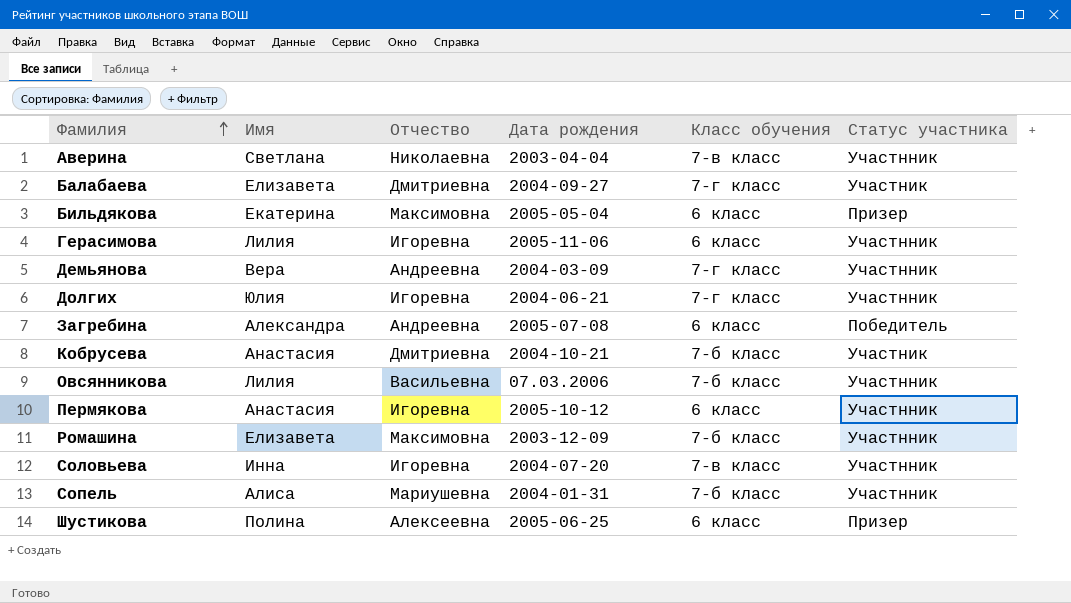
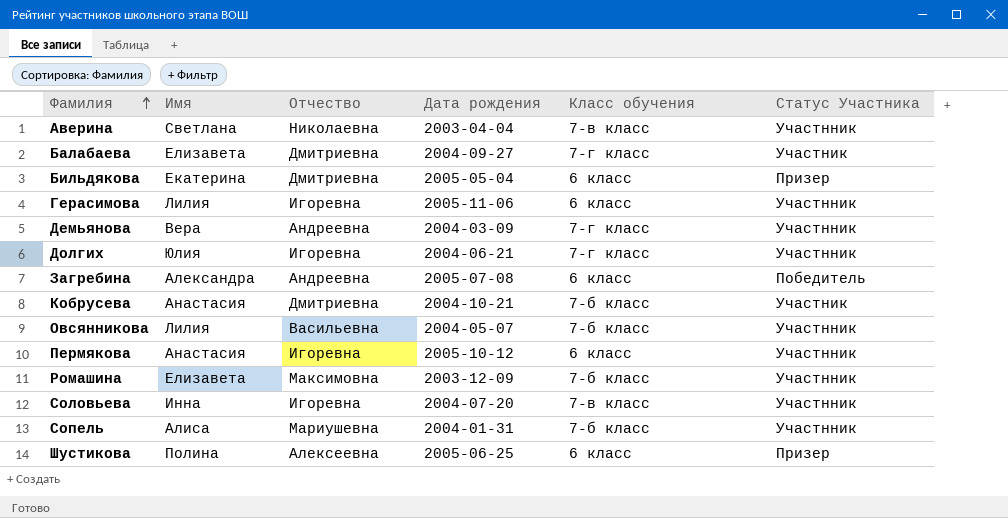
column name: Статус участника -> Статус Участника
Бильдякова | Отчество: Максимовна -> Дмитриевна
Овсянникова | Дата рождения: 07.03.2006 -> 2004-05-07

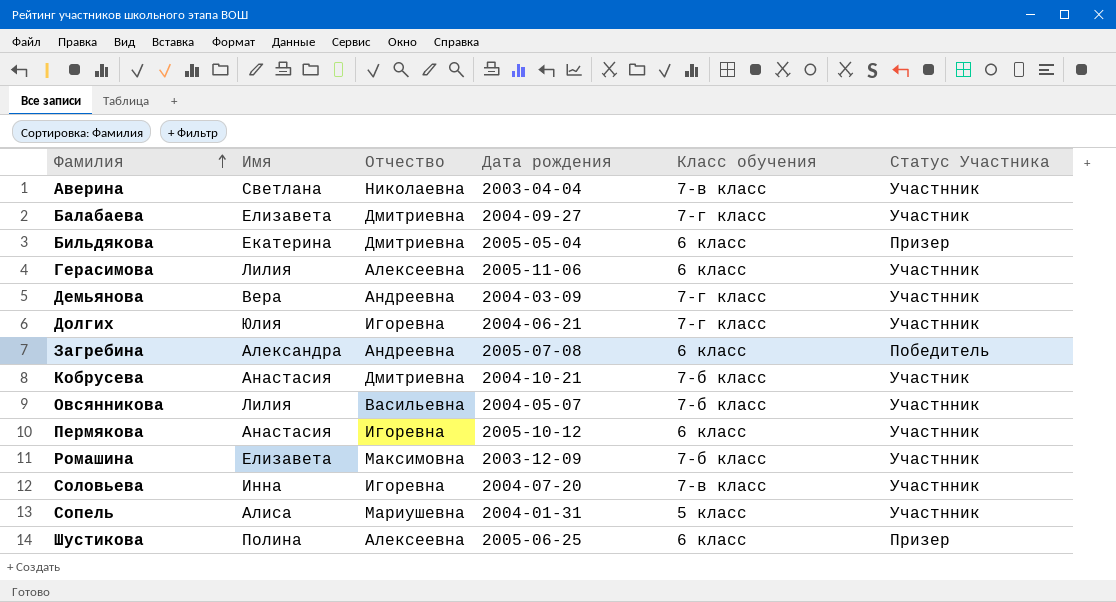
Герасимова | Отчество: Игоревна -> Алексеевна
Сопель | Класс обучения: 7-б класс -> 5 класс

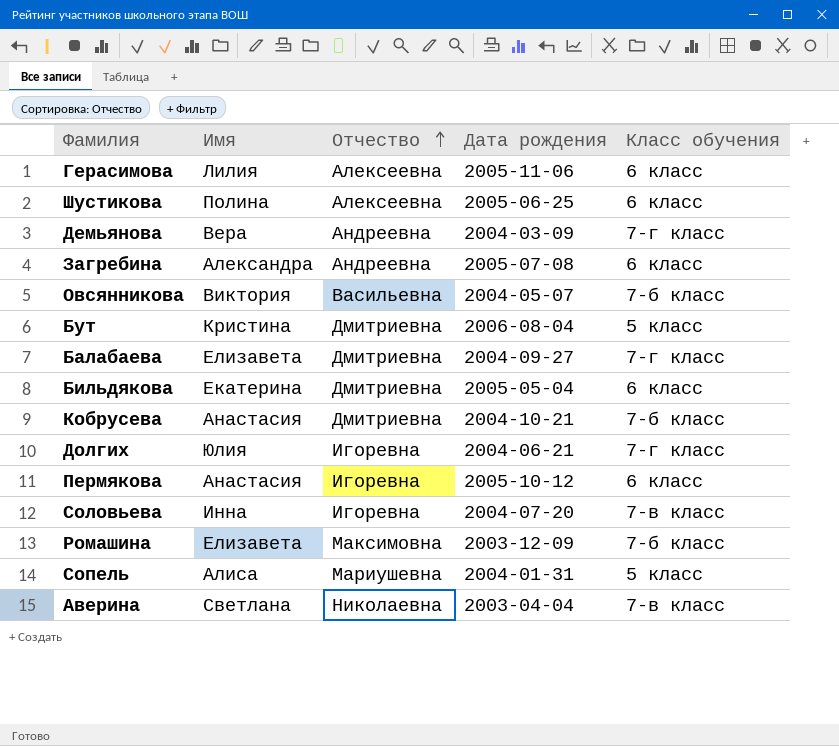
row order: Фамилия ascending -> Отчество ascending
column Статус Участника | position: 6 -> none
Овсянникова | Имя: Лилия -> Виктория
row Бут: none -> Кристина | Дмитриевна | 2006-08-04 | 5 класс

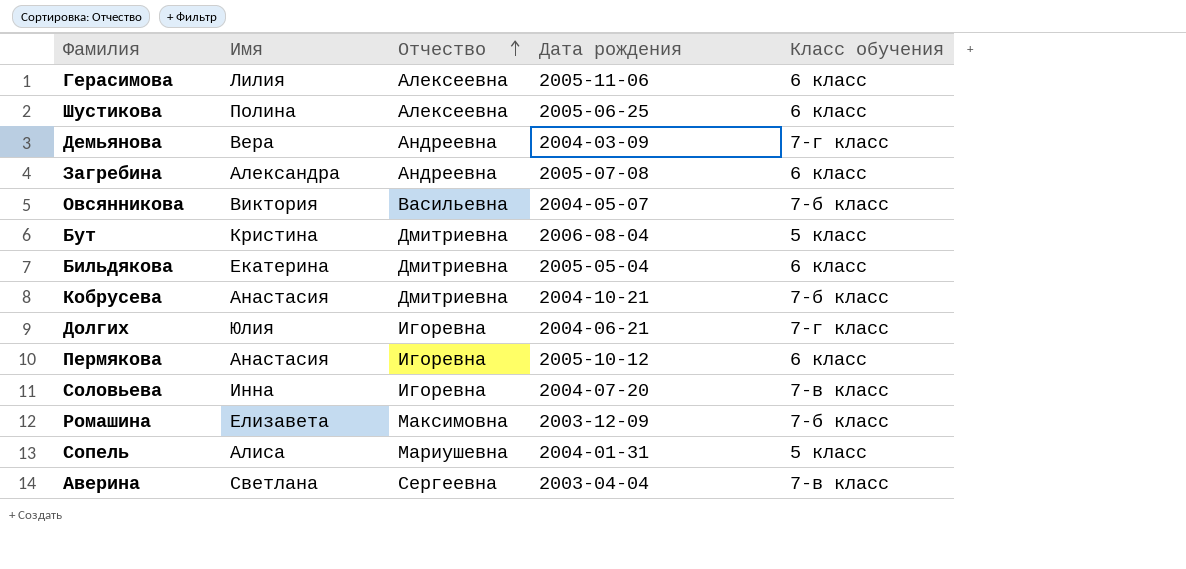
row Балабаева: Елизавета | Дмитриевна | 2004-09-27 | 7-г класс -> none
Аверина | Отчество: Николаевна -> Сергеевна

